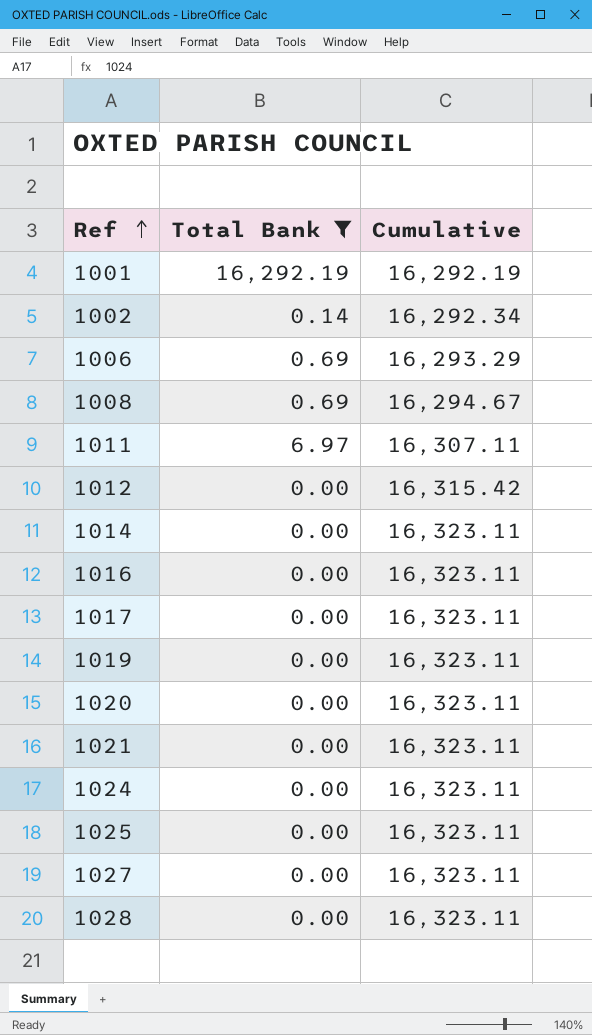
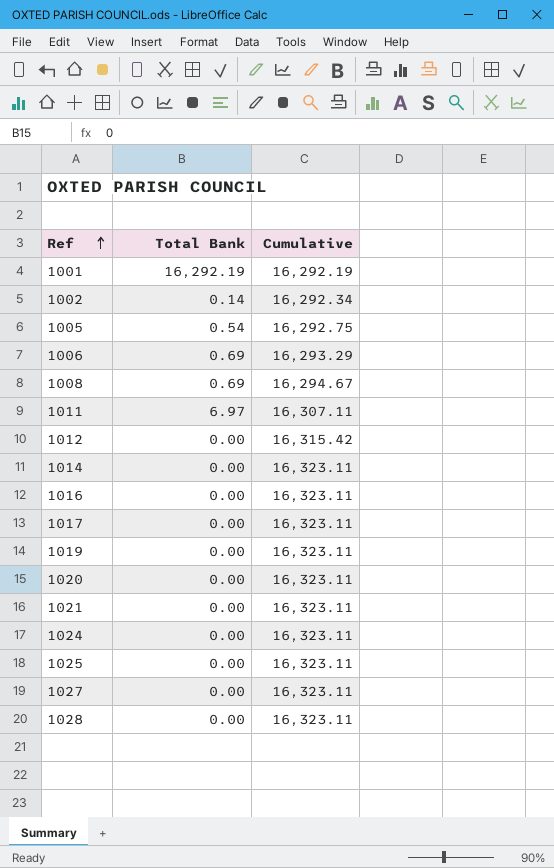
filter: Total Bank != 0.54 -> none

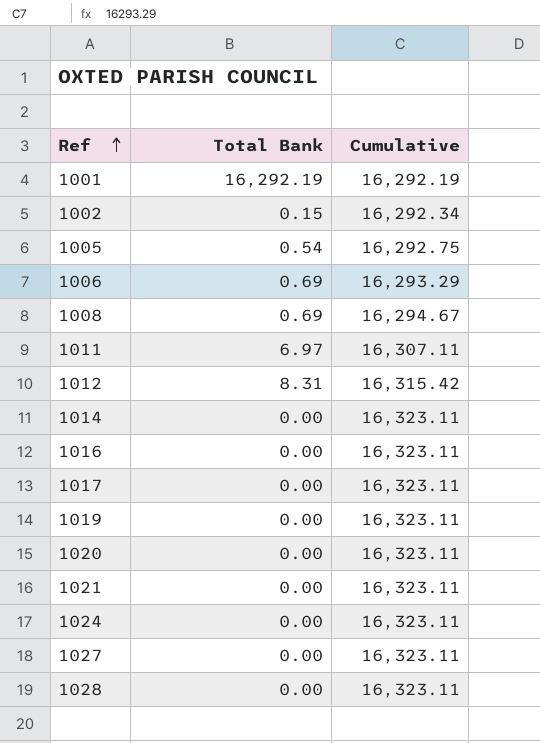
row 1025: 0.00 | 16,323.11 -> none
1002 | Total Bank: 0.14 -> 0.15
1012 | Total Bank: 0.00 -> 8.31

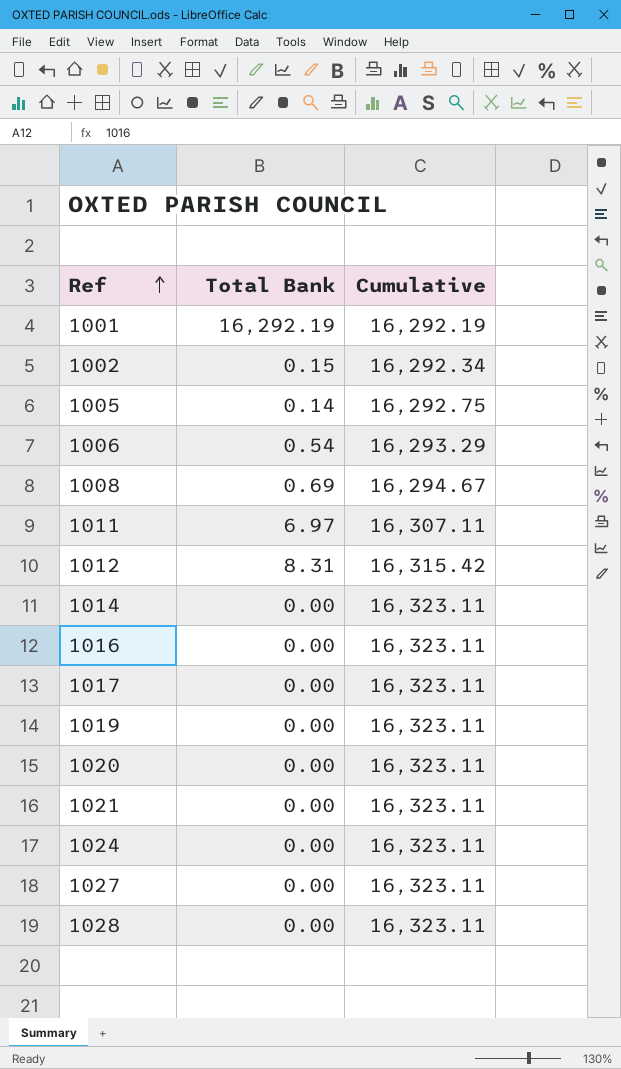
1005 | Total Bank: 0.54 -> 0.14
1006 | Total Bank: 0.69 -> 0.54

